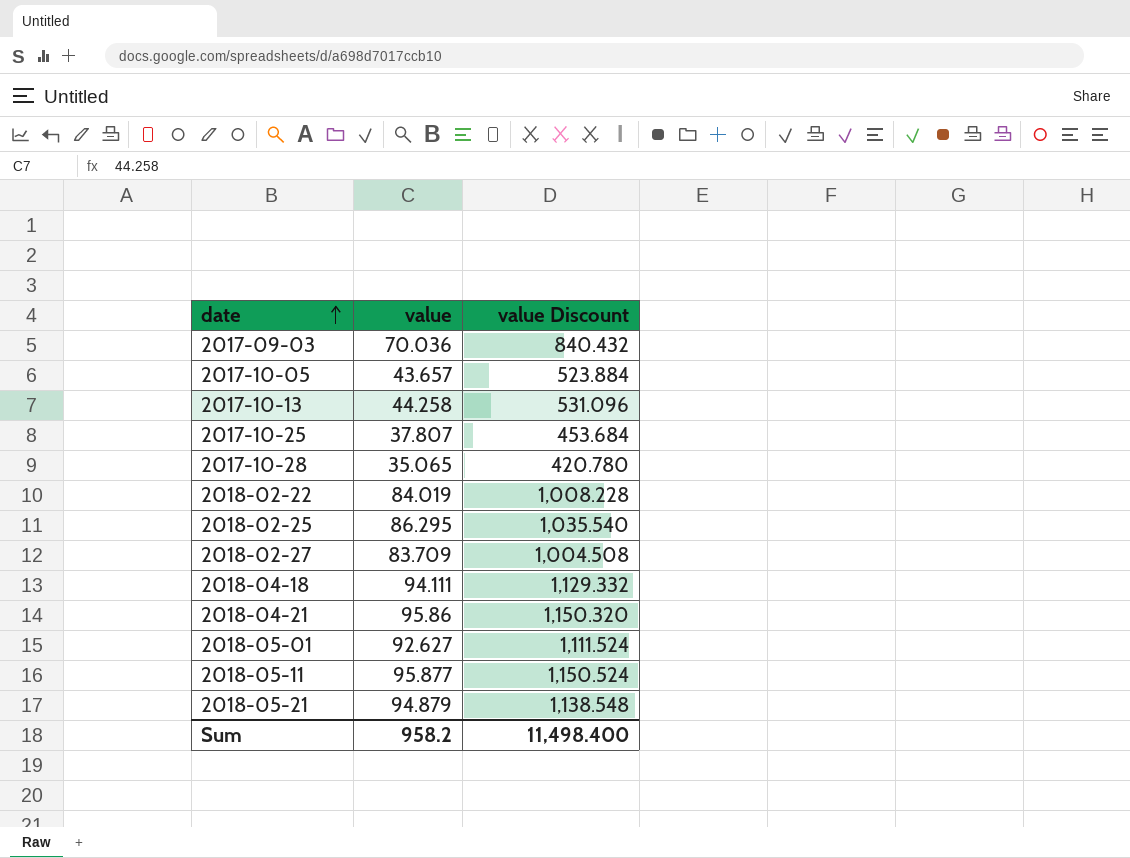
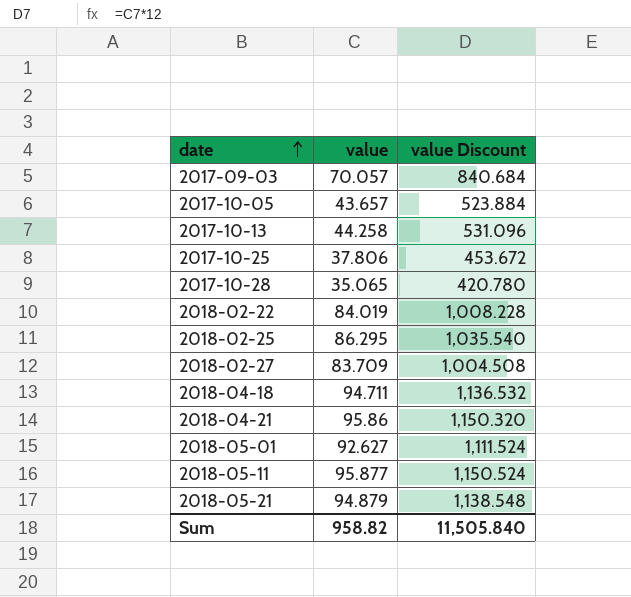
2017-09-03 | value: 70.036 -> 70.057
2017-09-03 | value Discount: 840.432 -> 840.684
2017-10-25 | value: 37.807 -> 37.806
2017-10-25 | value Discount: 453.684 -> 453.672
2018-04-18 | value: 94.111 -> 94.711
2018-04-18 | value Discount: 1,129.332 -> 1,136.532
Sum | value: 958.2 -> 958.82
Sum | value Discount: 11,498.400 -> 11,505.840

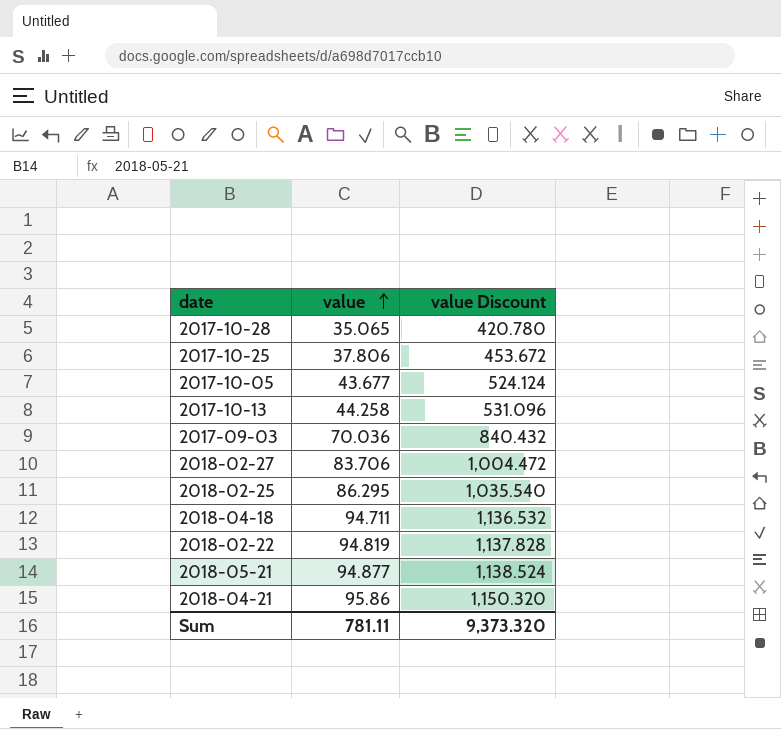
row order: date ascending -> value ascending
row 2018-05-01: 92.627 | 1,111.524 -> none
row 2018-05-11: 95.877 | 1,150.524 -> none
2017-10-05 | value: 43.657 -> 43.677
2017-10-05 | value Discount: 523.884 -> 524.124
2017-09-03 | value: 70.057 -> 70.036
2017-09-03 | value Discount: 840.684 -> 840.432
2018-02-27 | value: 83.709 -> 83.706
2018-02-27 | value Discount: 1,004.508 -> 1,004.472
2018-02-22 | value: 84.019 -> 94.819
2018-02-22 | value Discount: 1,008.228 -> 1,137.828
2018-05-21 | value: 94.879 -> 94.877
2018-05-21 | value Discount: 1,138.548 -> 1,138.524
Sum | value: 958.82 -> 781.11
Sum | value Discount: 11,505.840 -> 9,373.320

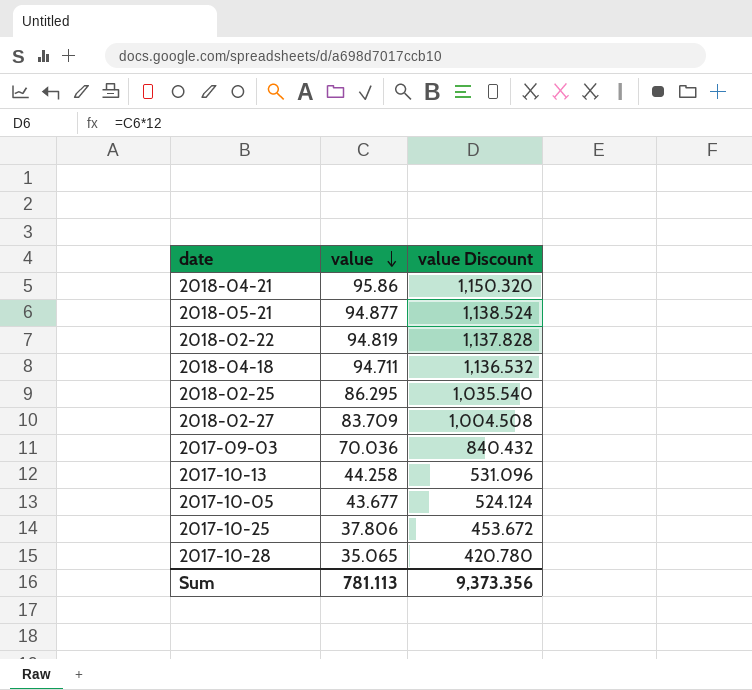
row order: value ascending -> value descending
2018-02-27 | value: 83.706 -> 83.709
2018-02-27 | value Discount: 1,004.472 -> 1,004.508
Sum | value: 781.11 -> 781.113
Sum | value Discount: 9,373.320 -> 9,373.356

